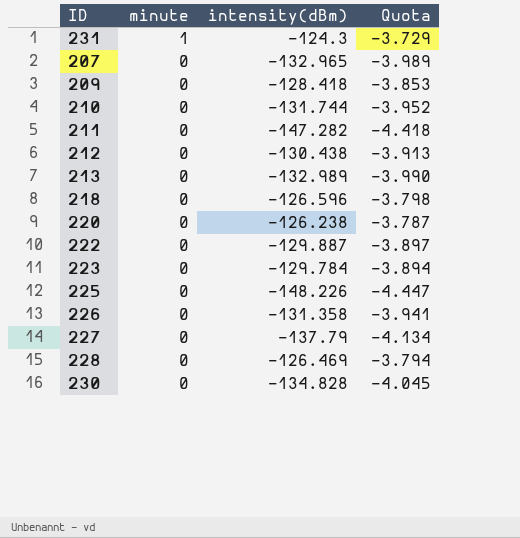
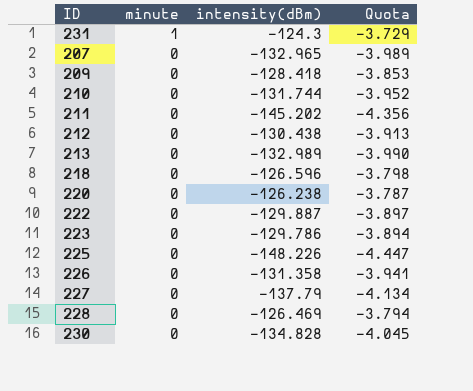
211 | intensity(dBm): -147.282 -> -145.202
211 | Quota: -4.418 -> -4.356
223 | intensity(dBm): -129.784 -> -129.786

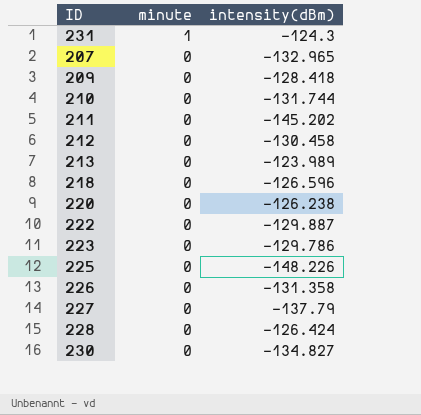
column Quota | formula: [intensity(dBm)] * 0.03 -> none
212 | intensity(dBm): -130.438 -> -130.458
213 | intensity(dBm): -132.989 -> -123.989
228 | intensity(dBm): -126.469 -> -126.424
230 | intensity(dBm): -134.828 -> -134.827

